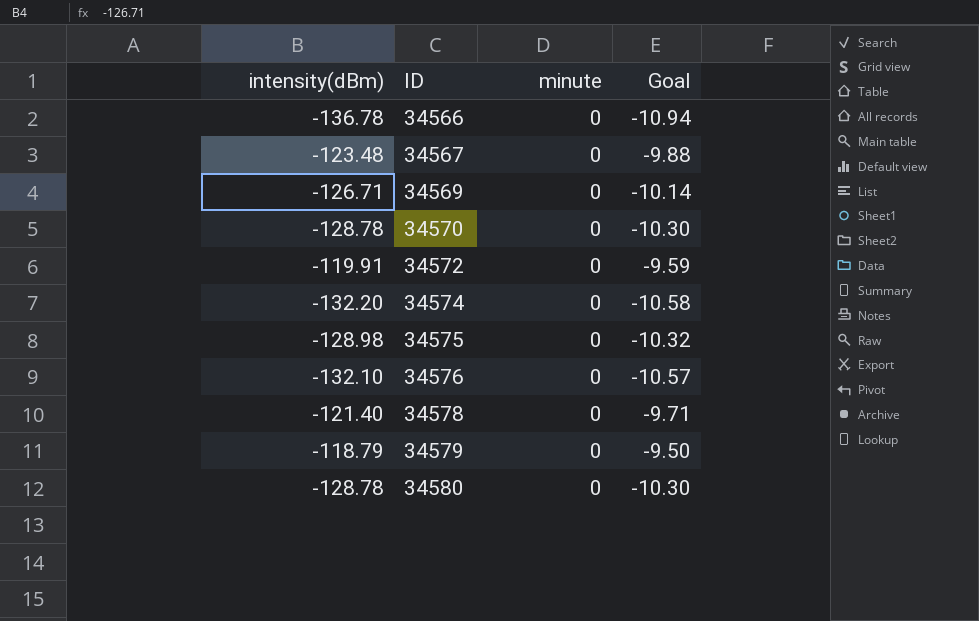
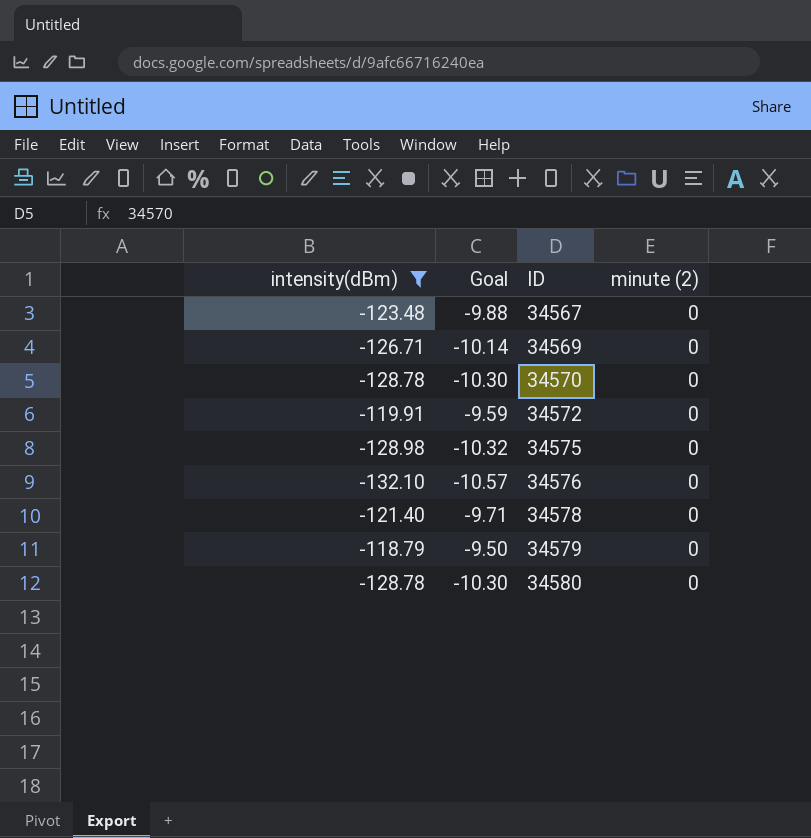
filter: none -> intensity(dBm) >= -132.10
column Goal | position: 4 -> 2
column name: minute -> minute (2)

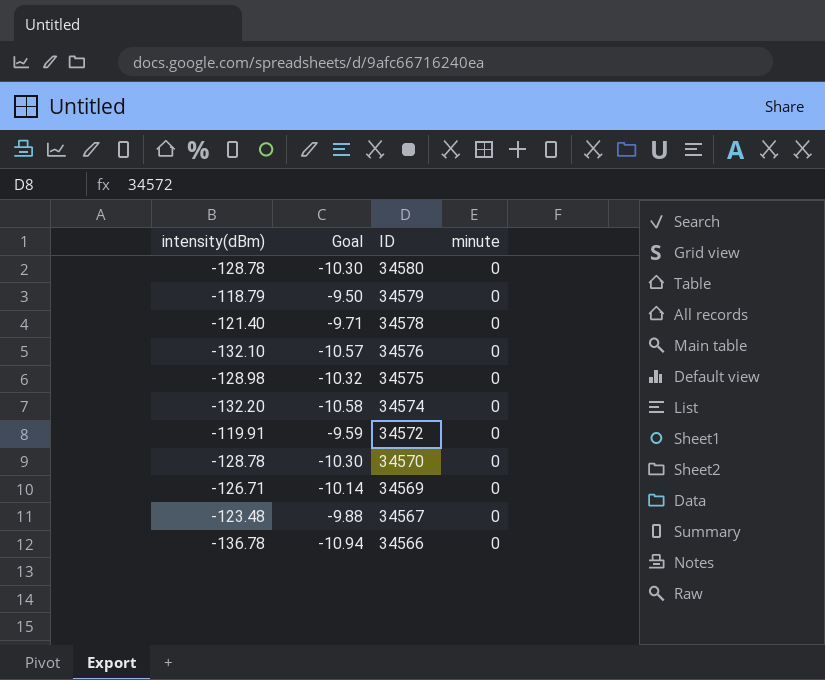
filter: intensity(dBm) >= -132.10 -> none
row order: ID ascending -> ID descending
column name: minute (2) -> minute

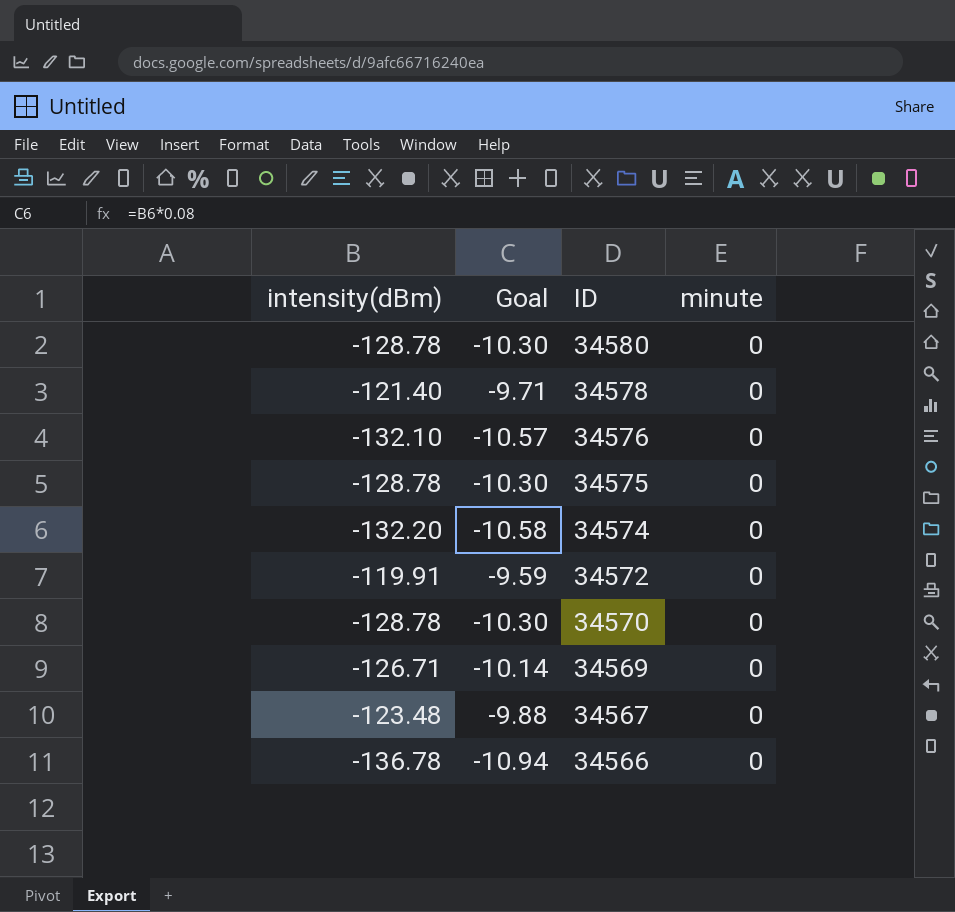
row 34579: -118.79 | -9.50 | 0 -> none
34575 | intensity(dBm): -128.98 -> -128.78
34575 | Goal: -10.32 -> -10.30

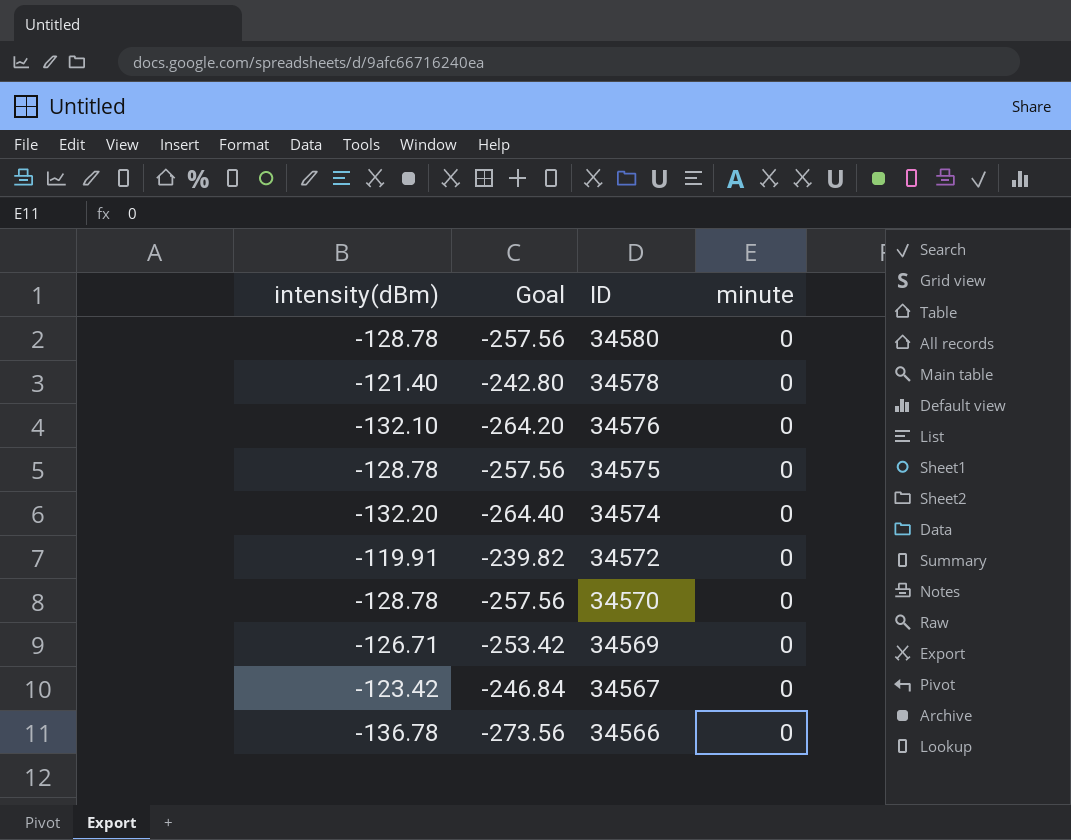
column Goal | formula: [intensity(dBm)] * 0.08 -> [intensity(dBm)] * 2
34567 | intensity(dBm): -123.48 -> -123.42

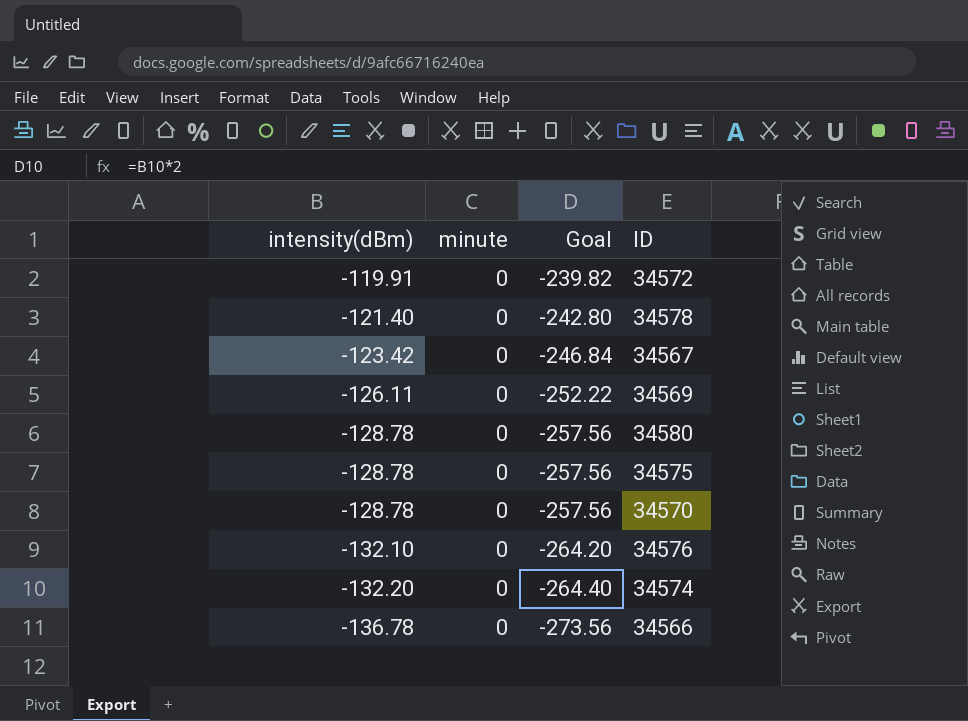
row order: ID descending -> intensity(dBm) descending
column minute | position: 4 -> 2
34569 | intensity(dBm): -126.71 -> -126.11
34569 | Goal: -253.42 -> -252.22

